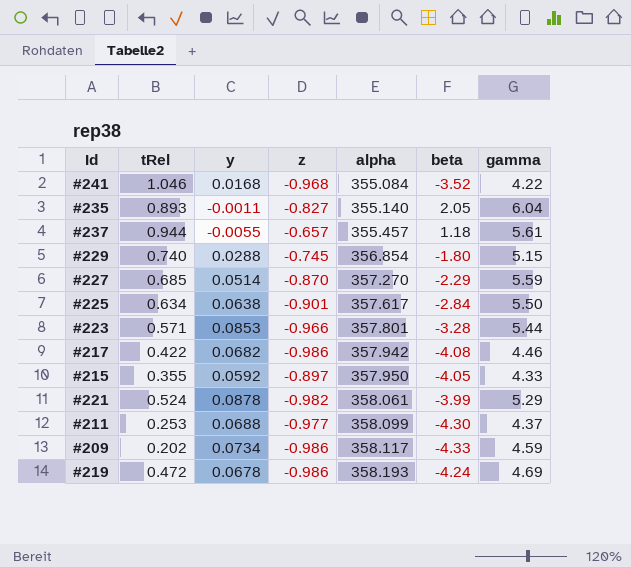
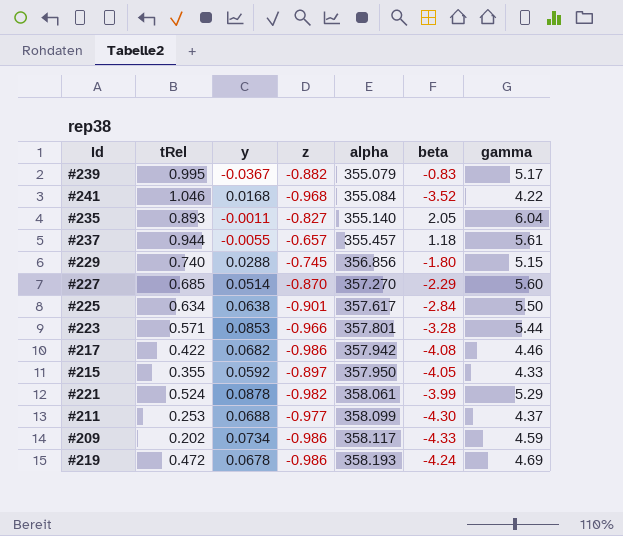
row #239: none -> 0.995 | -0.0367 | -0.882 | 355.079 | -0.83 | 5.17
#229 | alpha: 356.854 -> 356.856
#227 | gamma: 5.59 -> 5.60

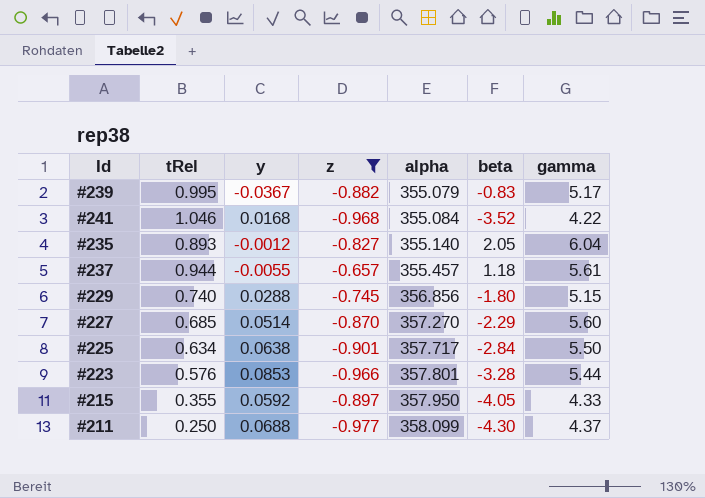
filter: none -> z >= -0.977
#235 | y: -0.0011 -> -0.0012
#225 | alpha: 357.617 -> 357.717
#223 | tRel: 0.571 -> 0.576
#211 | tRel: 0.253 -> 0.250

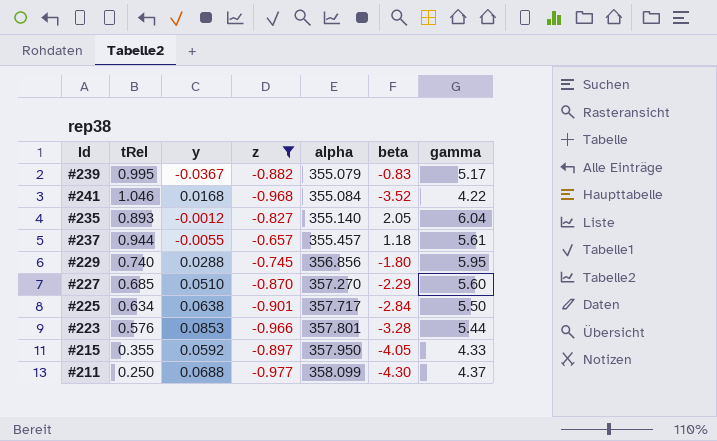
#229 | gamma: 5.15 -> 5.95
#227 | y: 0.0514 -> 0.0510

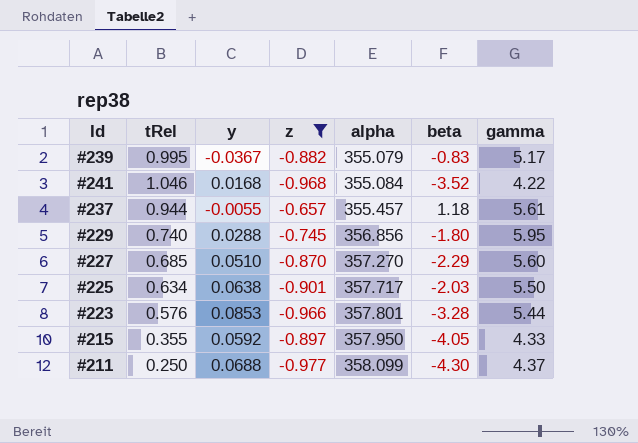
row #235: 0.893 | -0.0012 | -0.827 | 355.140 | 2.05 | 6.04 -> none
#225 | beta: -2.84 -> -2.03

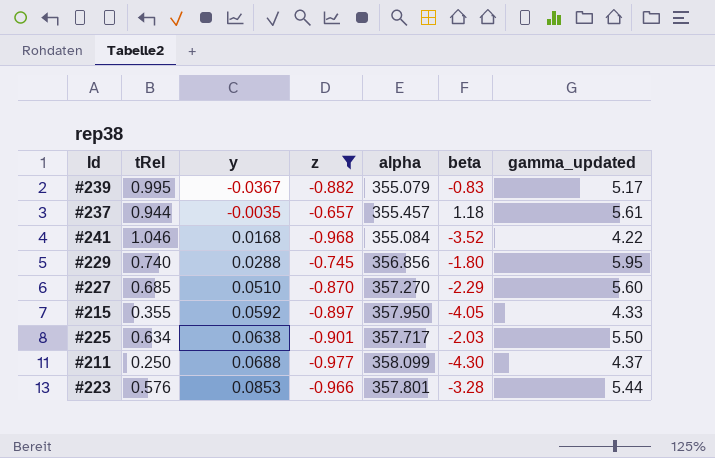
row order: alpha ascending -> y ascending
column name: gamma -> gamma_updated
#237 | y: -0.0055 -> -0.0035

